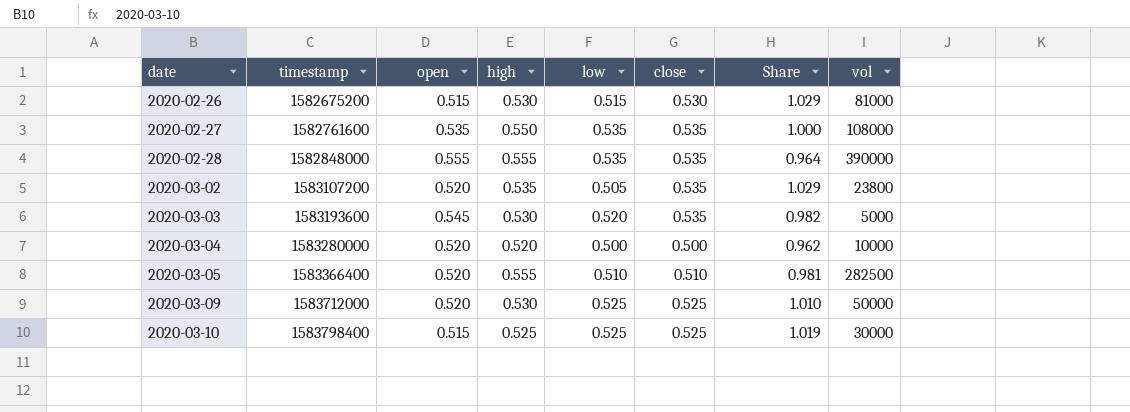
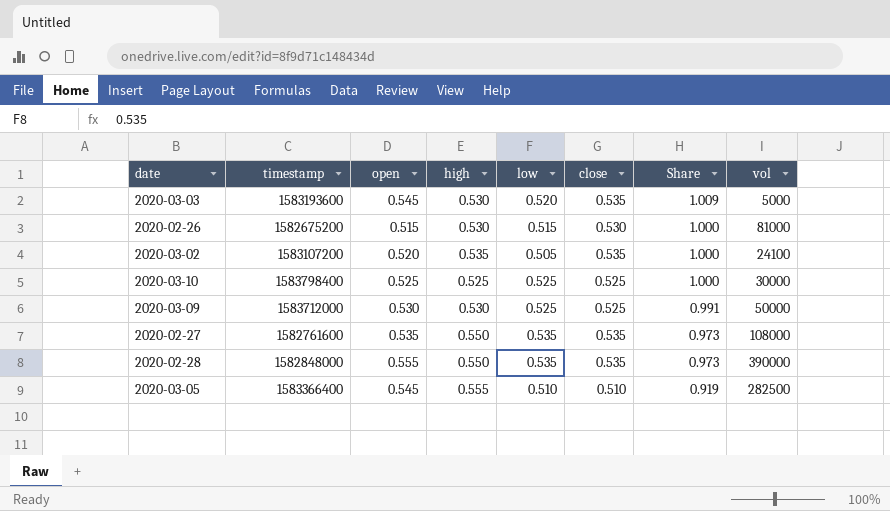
row order: date ascending -> Share descending
column Share | formula: [close] / [open] -> [close] / [high]
row 2020-03-04: 1583280000 | 0.520 | 0.520 | 0.500 | 0.500 | 0.962 | 10000 -> none
2020-03-02 | vol: 23800 -> 24100
2020-03-10 | open: 0.515 -> 0.525
2020-03-09 | open: 0.520 -> 0.530
2020-02-28 | high: 0.555 -> 0.550
2020-03-05 | open: 0.520 -> 0.545

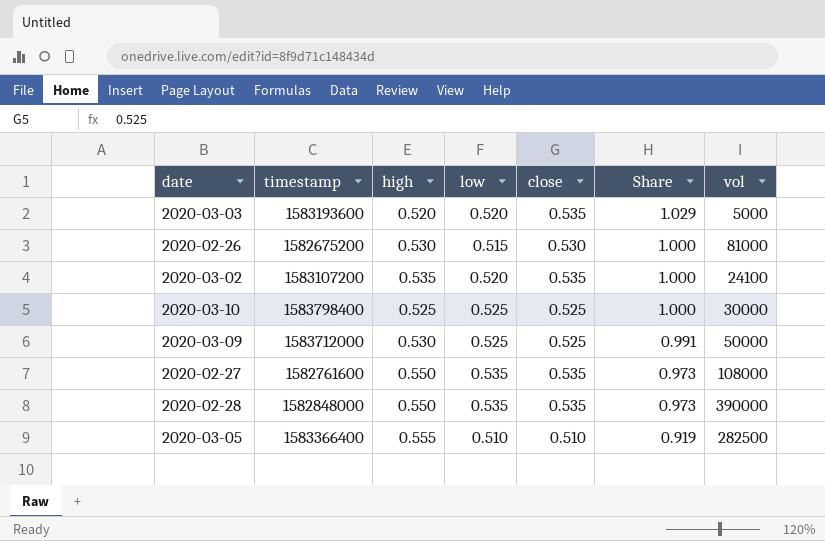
column open | position: 3 -> none
2020-03-03 | high: 0.530 -> 0.520
2020-03-03 | Share: 1.009 -> 1.029
2020-03-02 | low: 0.505 -> 0.520

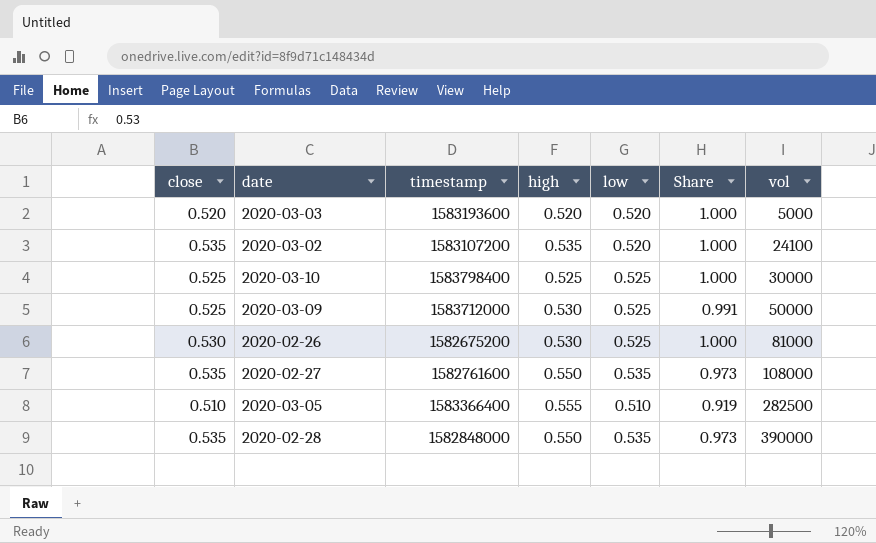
row order: Share descending -> vol ascending
column close | position: 5 -> 1
2020-03-03 | close: 0.535 -> 0.520
2020-03-03 | Share: 1.029 -> 1.000
2020-02-26 | low: 0.515 -> 0.525

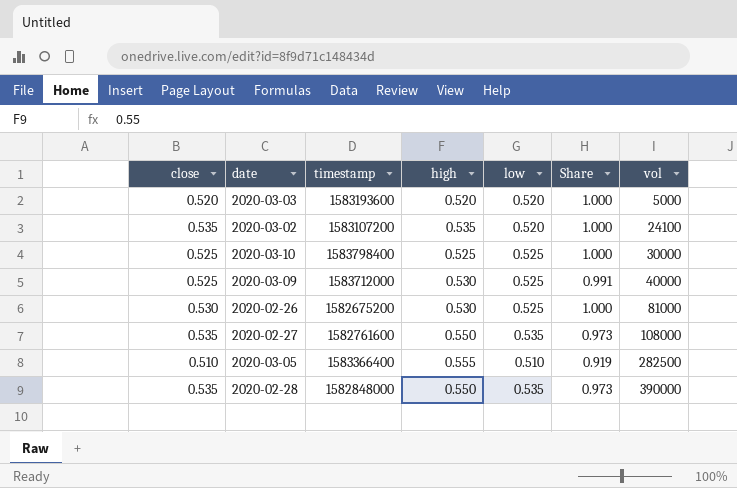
2020-03-09 | vol: 50000 -> 40000

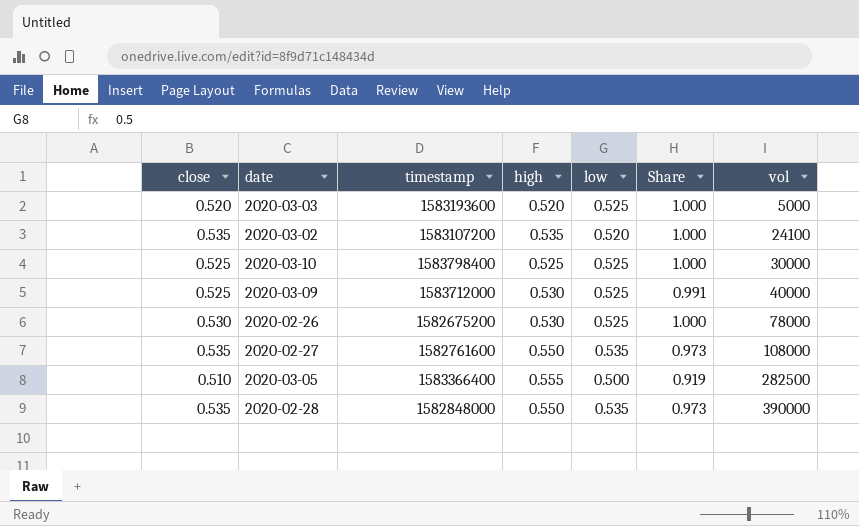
2020-03-03 | low: 0.520 -> 0.525
2020-02-26 | vol: 81000 -> 78000
2020-03-05 | low: 0.510 -> 0.500

